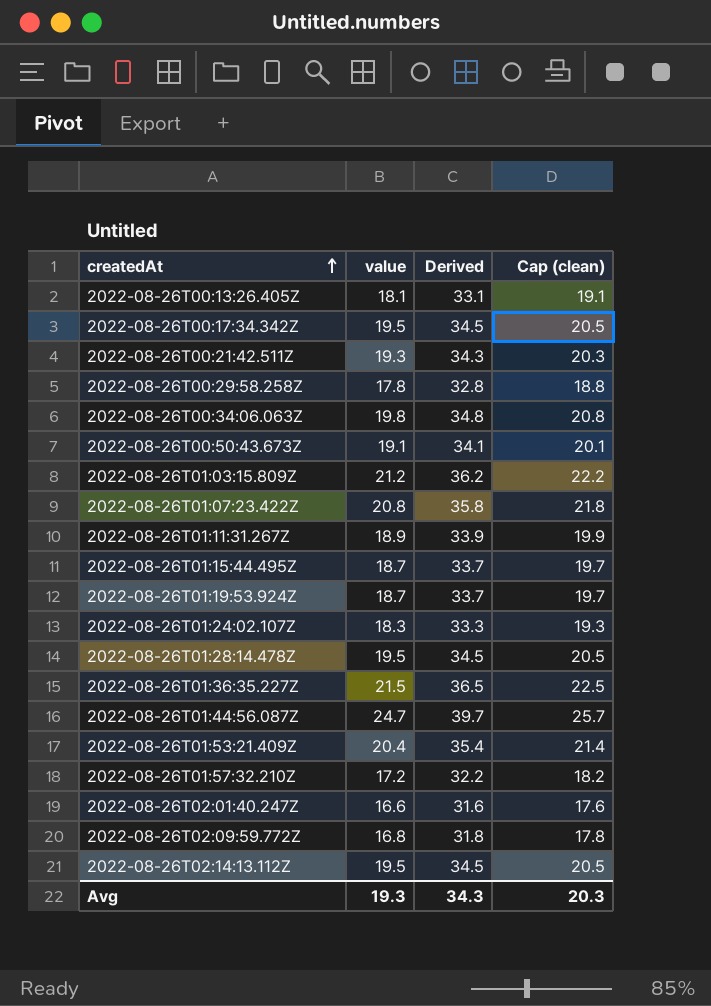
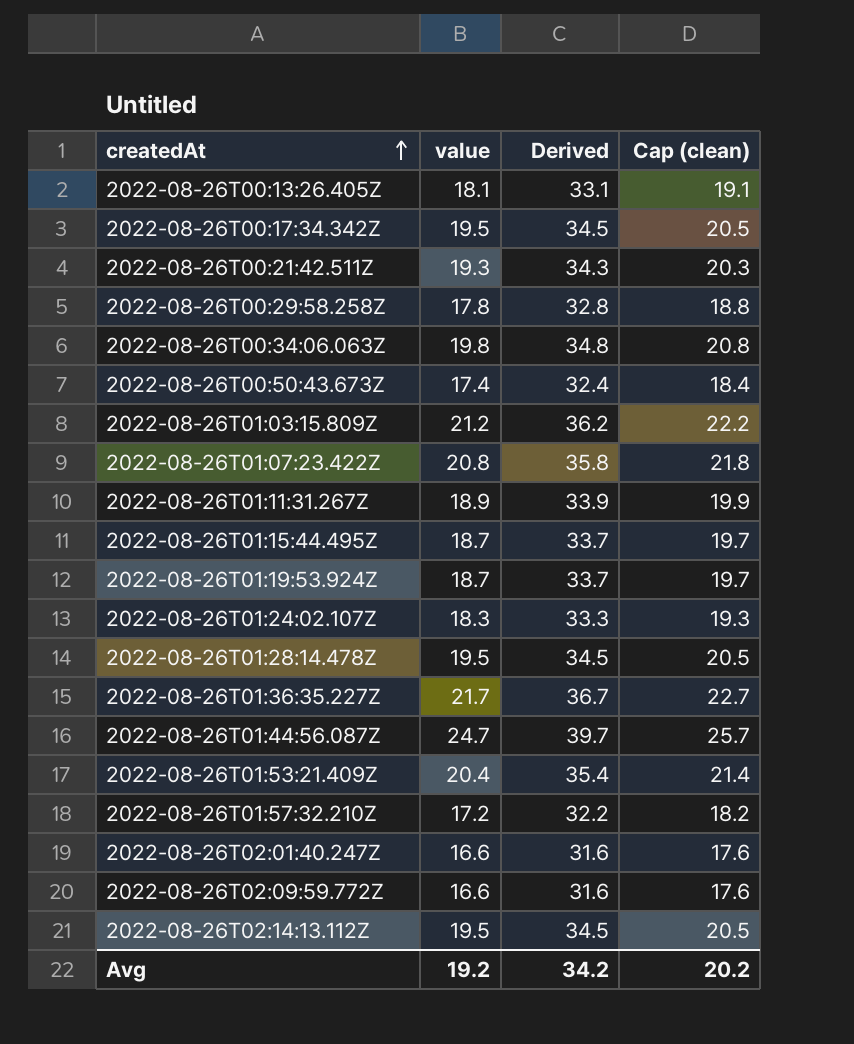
2022-08-26T00:50:43.673Z | value: 19.1 -> 17.4
2022-08-26T00:50:43.673Z | Derived: 34.1 -> 32.4
2022-08-26T00:50:43.673Z | Cap (clean): 20.1 -> 18.4
2022-08-26T01:36:35.227Z | value: 21.5 -> 21.7
2022-08-26T01:36:35.227Z | Derived: 36.5 -> 36.7
2022-08-26T01:36:35.227Z | Cap (clean): 22.5 -> 22.7
2022-08-26T02:09:59.772Z | value: 16.8 -> 16.6
2022-08-26T02:09:59.772Z | Derived: 31.8 -> 31.6
2022-08-26T02:09:59.772Z | Cap (clean): 17.8 -> 17.6
Avg | value: 19.3 -> 19.2
Avg | Derived: 34.3 -> 34.2
Avg | Cap (clean): 20.3 -> 20.2

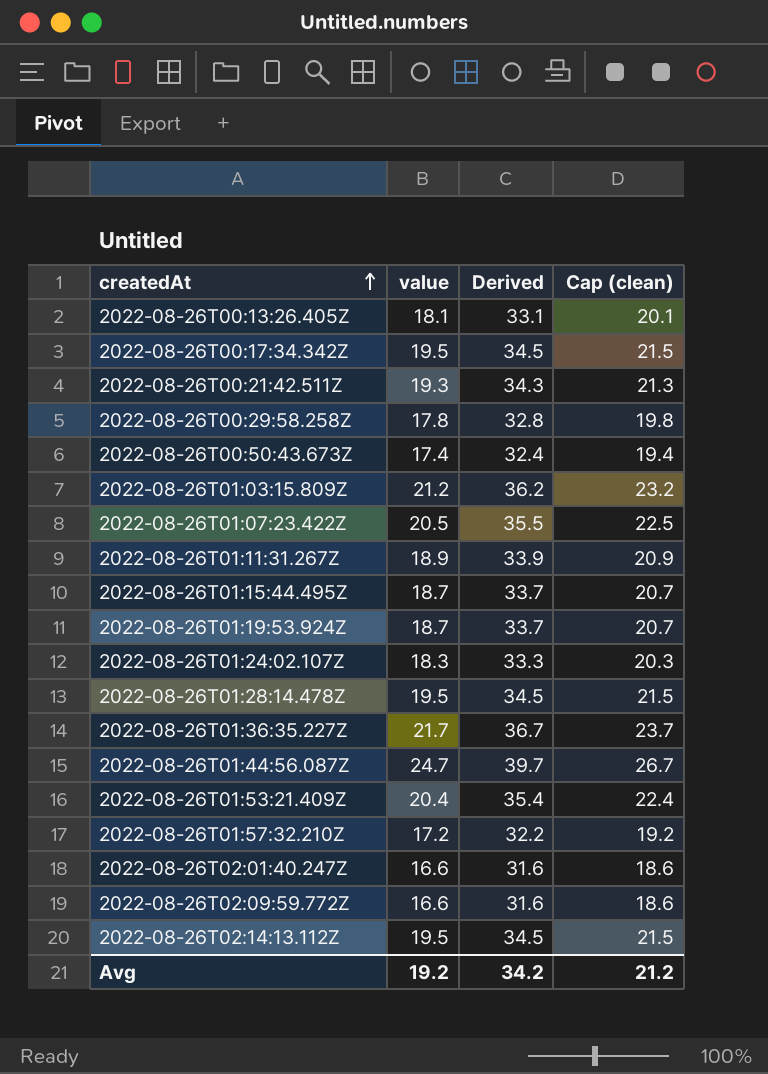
column Cap (clean) | formula: [value] + 1 -> [value] + 2
row 2022-08-26T00:34:06.063Z: 19.8 | 34.8 | 20.8 -> none
2022-08-26T01:07:23.422Z | value: 20.8 -> 20.5
2022-08-26T01:07:23.422Z | Derived: 35.8 -> 35.5
Avg | Cap (clean): 20.2 -> 21.2

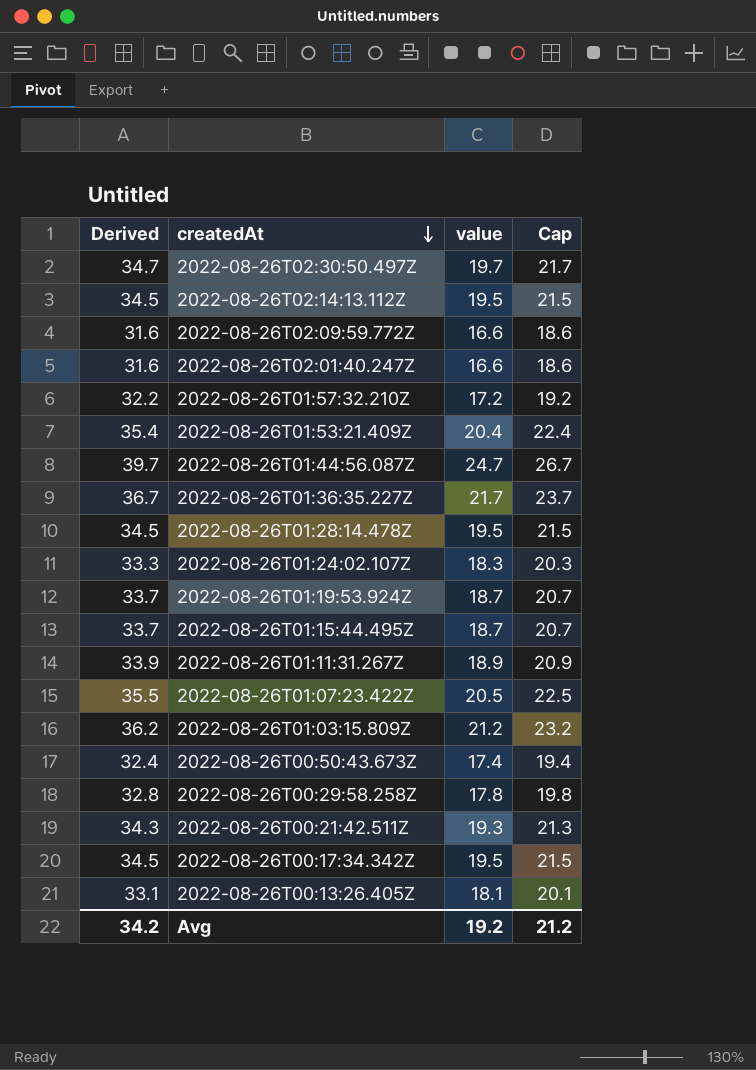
row order: createdAt ascending -> createdAt descending
column Derived | position: 3 -> 1
column name: Cap (clean) -> Cap
row 2022-08-26T02:30:50.497Z: none -> 34.7 | 19.7 | 21.7

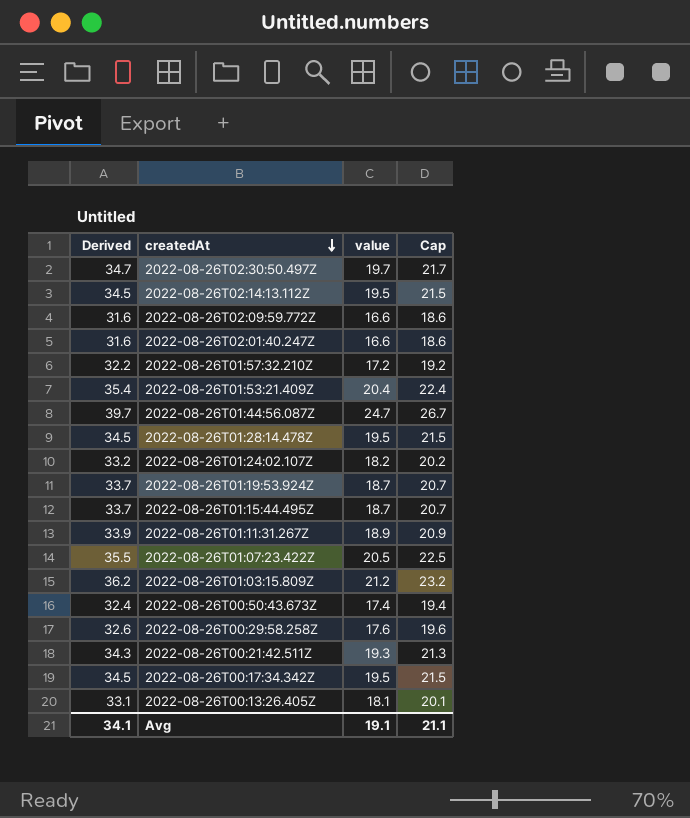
row 2022-08-26T01:36:35.227Z: 36.7 | 21.7 | 23.7 -> none
2022-08-26T01:24:02.107Z | Derived: 33.3 -> 33.2
2022-08-26T01:24:02.107Z | value: 18.3 -> 18.2
2022-08-26T01:24:02.107Z | Cap: 20.3 -> 20.2
2022-08-26T00:29:58.258Z | Derived: 32.8 -> 32.6
2022-08-26T00:29:58.258Z | value: 17.8 -> 17.6
2022-08-26T00:29:58.258Z | Cap: 19.8 -> 19.6
Avg | Derived: 34.2 -> 34.1
Avg | value: 19.2 -> 19.1
Avg | Cap: 21.2 -> 21.1

